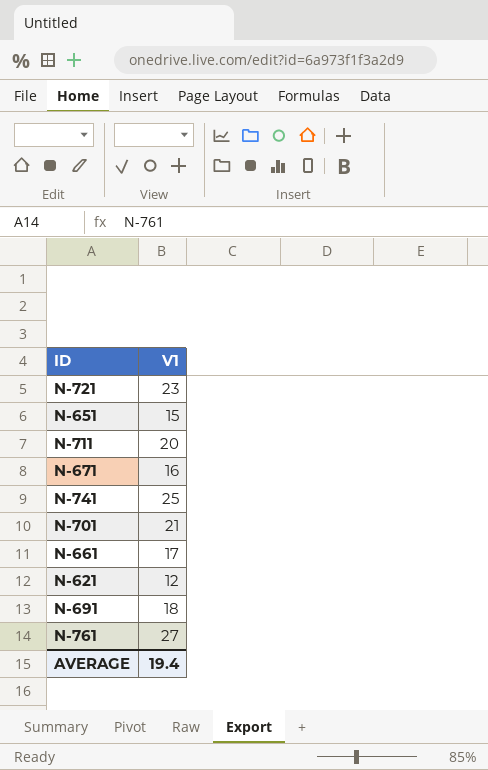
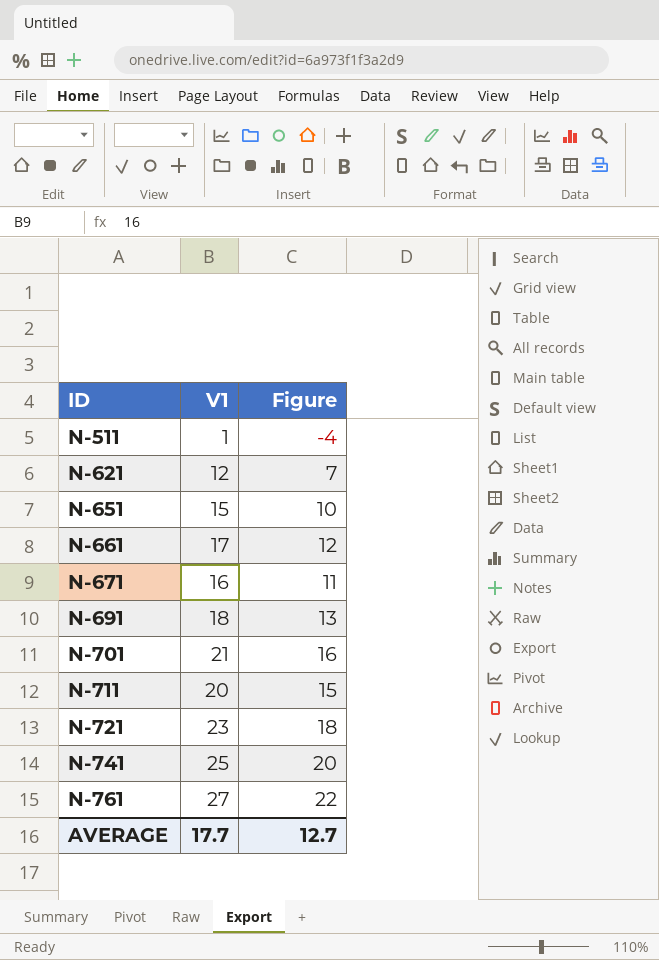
row order: none -> ID ascending
column Figure | formula: none -> [V1] - 5
row N-511: none -> 1 | -4
AVERAGE | V1: 19.4 -> 17.7

